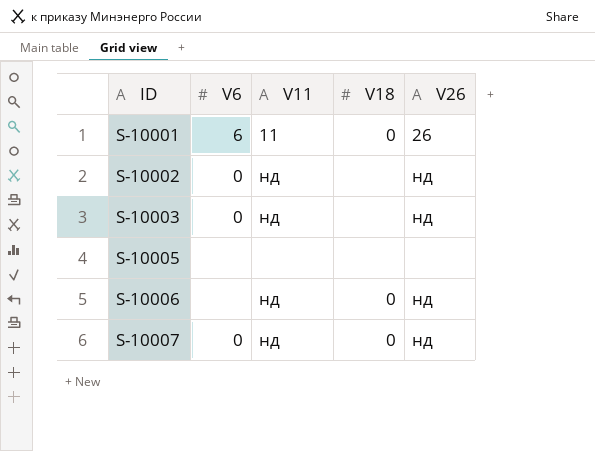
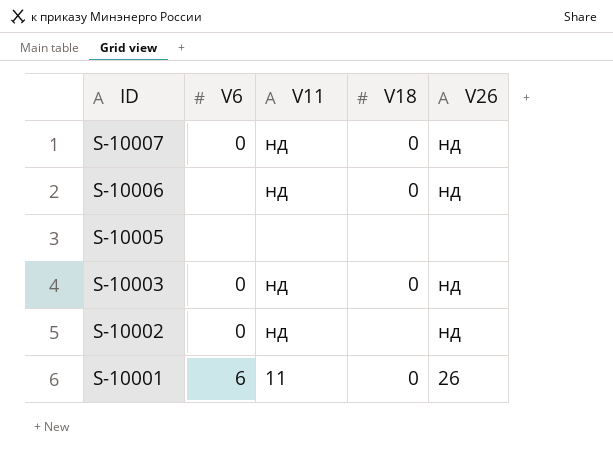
row order: ID ascending -> ID descending
S-10003 | V18: none -> 0

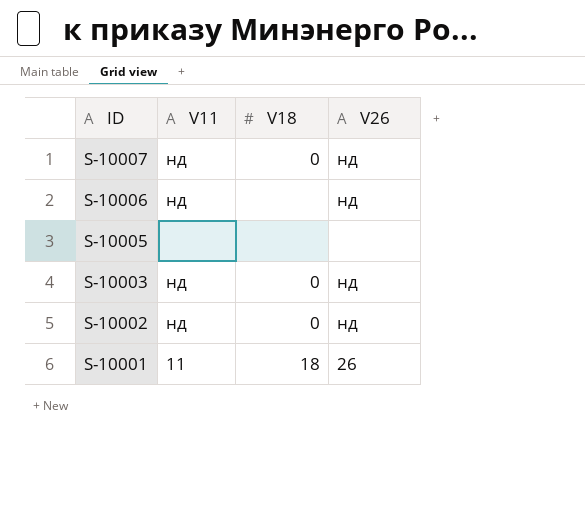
column V6 | position: 2 -> none
S-10006 | V18: 0 -> none
S-10002 | V18: none -> 0
S-10001 | V18: 0 -> 18

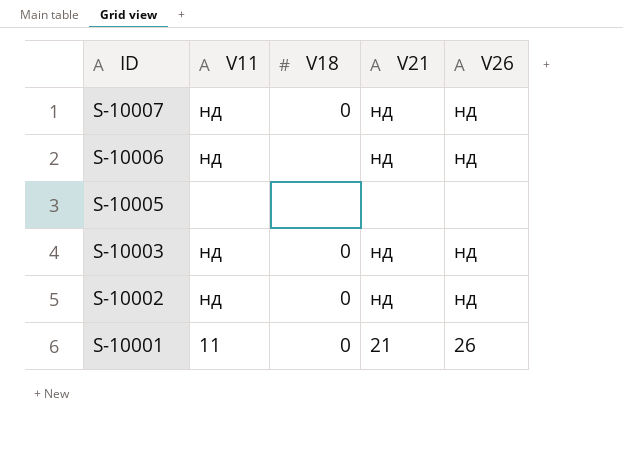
column V21 | position: none -> 4
S-10001 | V18: 18 -> 0

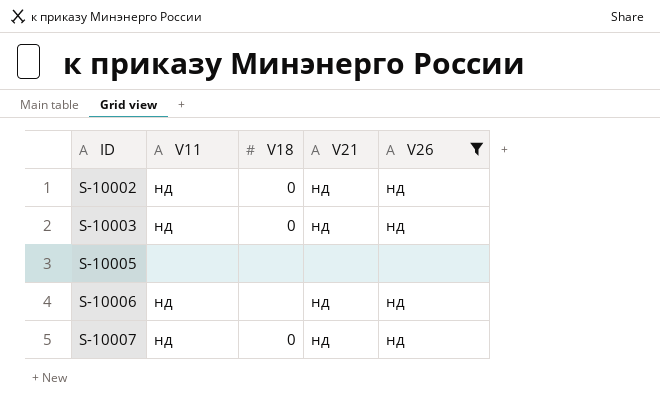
filter: none -> V26 != 26
row order: ID descending -> ID ascending

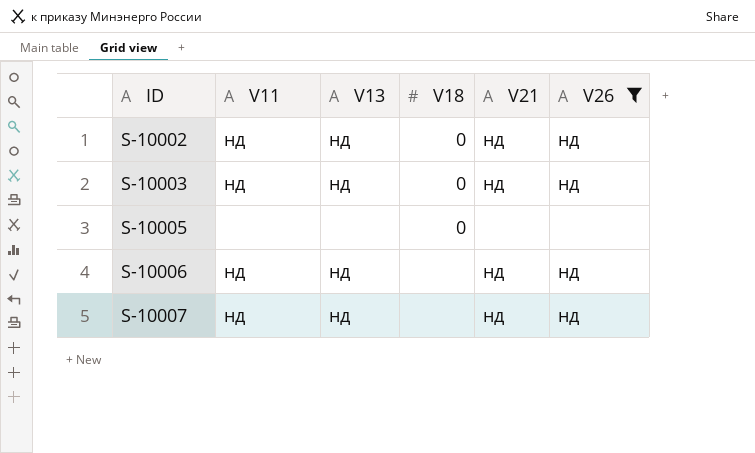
column V13 | position: none -> 3
S-10005 | V18: none -> 0
S-10007 | V18: 0 -> none

